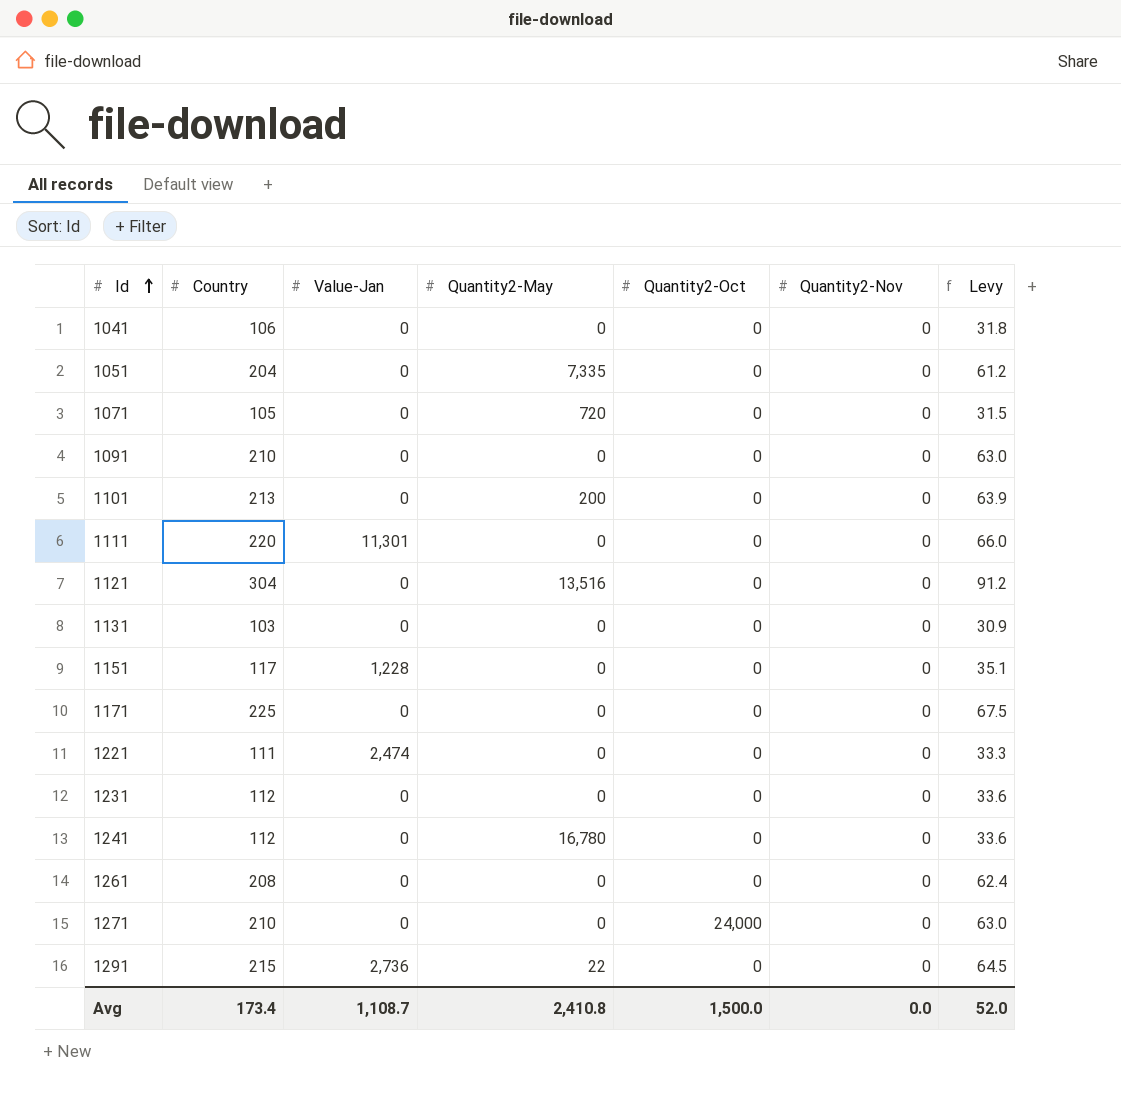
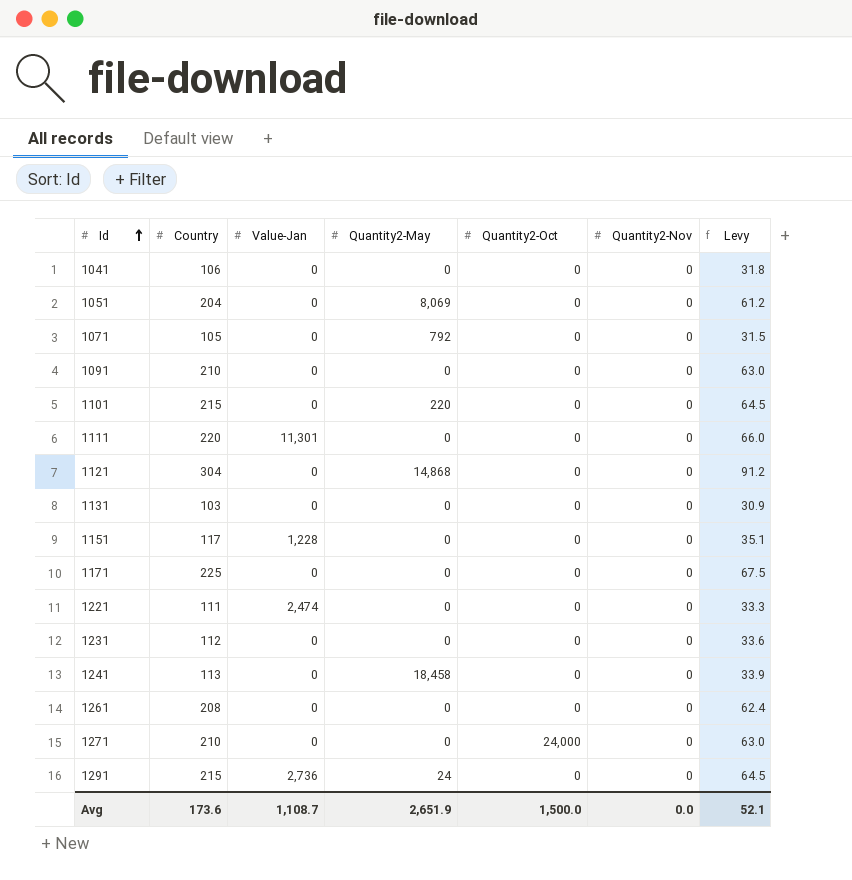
1051 | Quantity2-May: 7,335 -> 8,069
1071 | Quantity2-May: 720 -> 792
1101 | Country: 213 -> 215
1101 | Quantity2-May: 200 -> 220
1101 | Levy: 63.9 -> 64.5
1121 | Quantity2-May: 13,516 -> 14,868
1241 | Country: 112 -> 113
1241 | Quantity2-May: 16,780 -> 18,458
1241 | Levy: 33.6 -> 33.9
1291 | Quantity2-May: 22 -> 24
Avg | Country: 173.4 -> 173.6
Avg | Quantity2-May: 2,410.8 -> 2,651.9
Avg | Levy: 52.0 -> 52.1

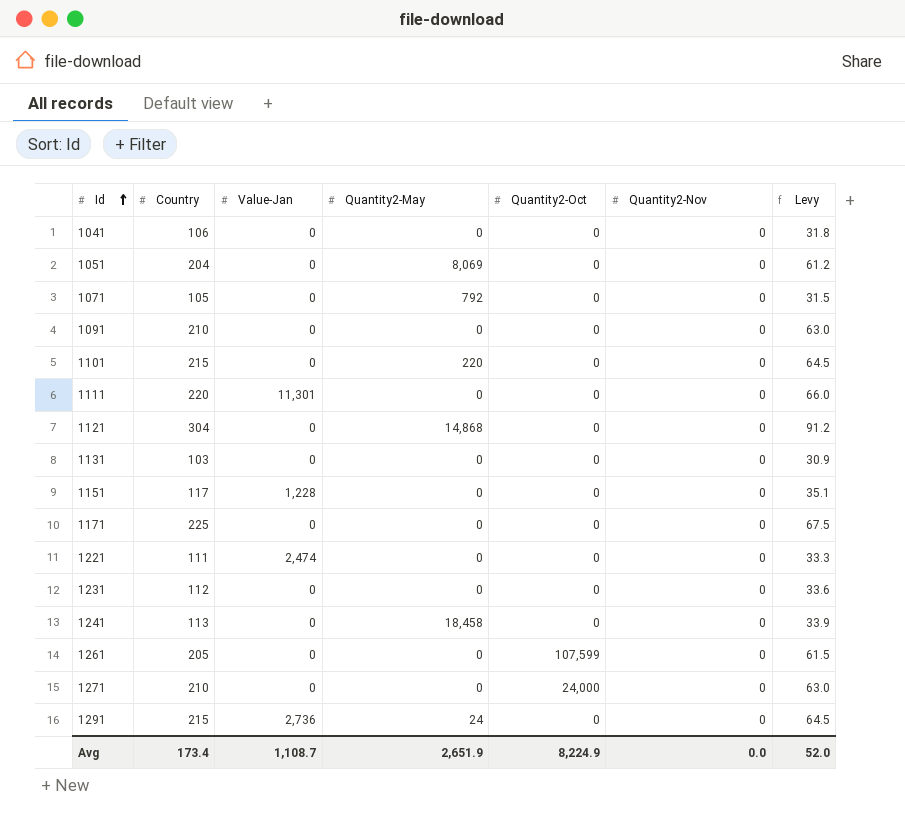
1261 | Country: 208 -> 205
1261 | Quantity2-Oct: 0 -> 107,599
1261 | Levy: 62.4 -> 61.5
Avg | Country: 173.6 -> 173.4
Avg | Quantity2-Oct: 1,500.0 -> 8,224.9
Avg | Levy: 52.1 -> 52.0

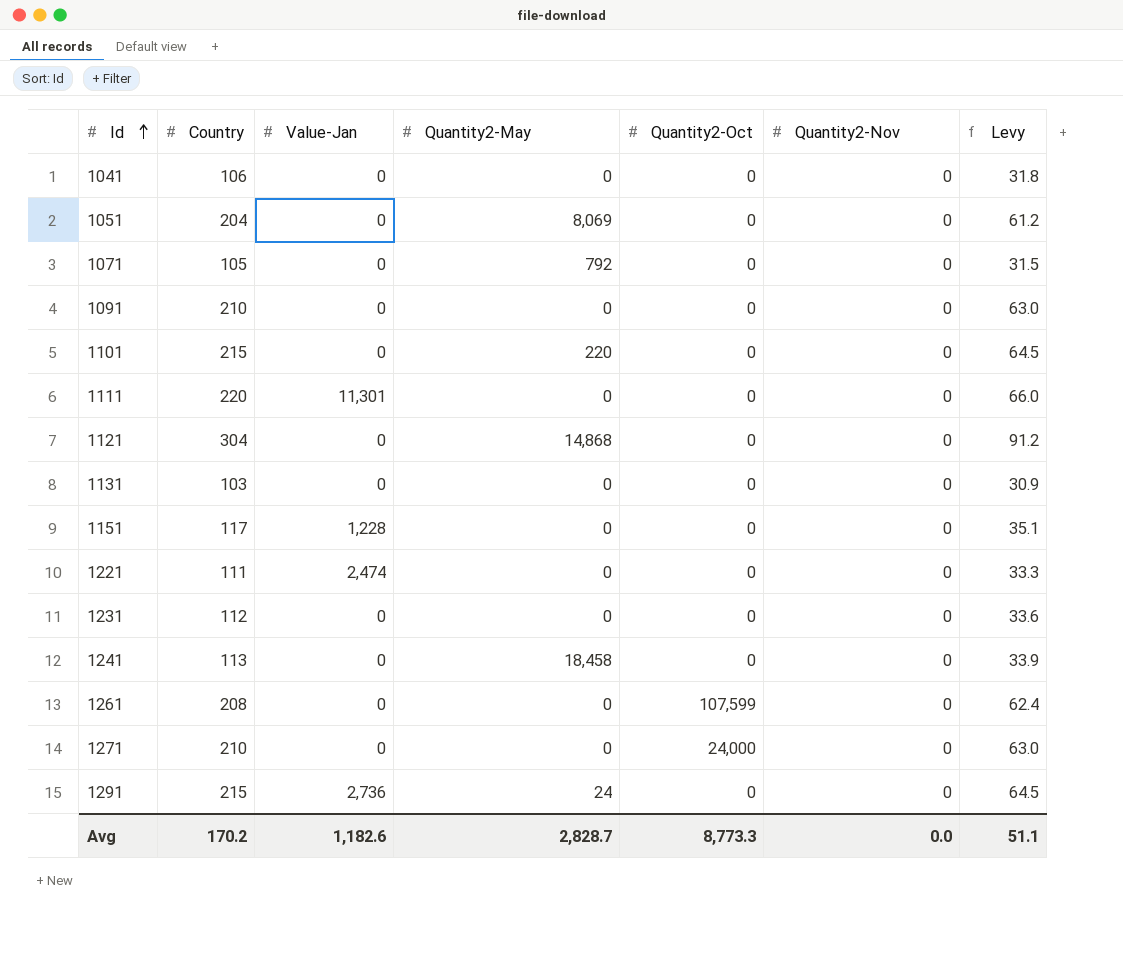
row 1171: 225 | 0 | 0 | 0 | 0 | 67.5 -> none
1261 | Country: 205 -> 208
1261 | Levy: 61.5 -> 62.4
Avg | Country: 173.4 -> 170.2
Avg | Value-Jan: 1,108.7 -> 1,182.6
Avg | Quantity2-May: 2,651.9 -> 2,828.7
Avg | Quantity2-Oct: 8,224.9 -> 8,773.3
Avg | Levy: 52.0 -> 51.1

